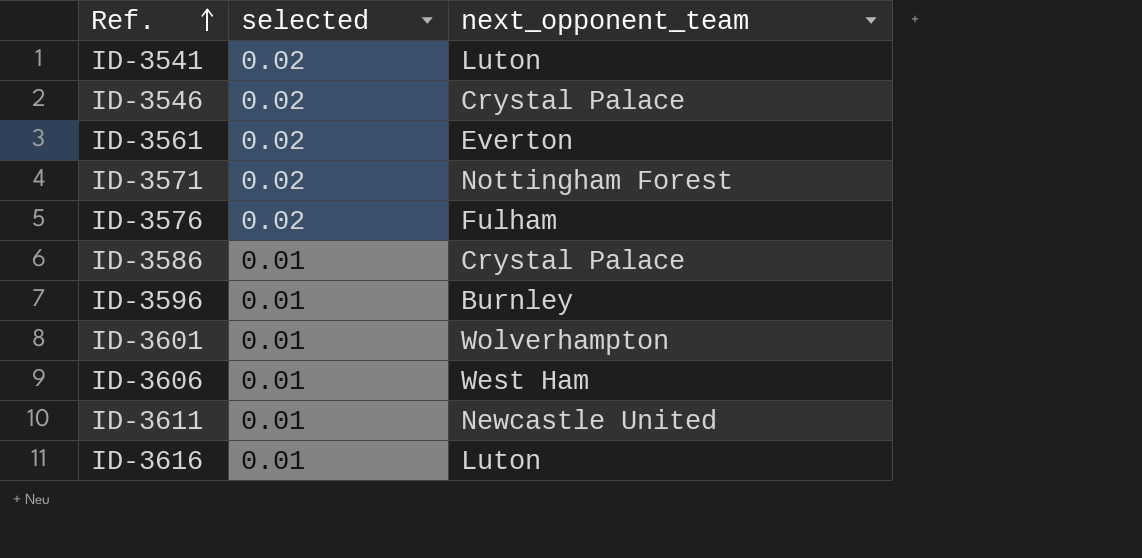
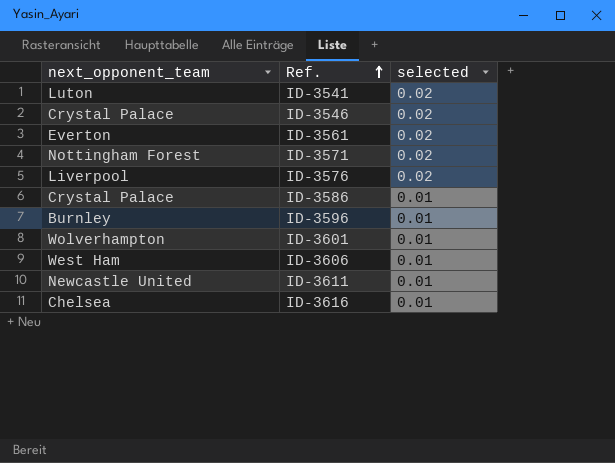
column next_opponent_team | position: 3 -> 1
ID-3576 | next_opponent_team: Fulham -> Liverpool
ID-3616 | next_opponent_team: Luton -> Chelsea

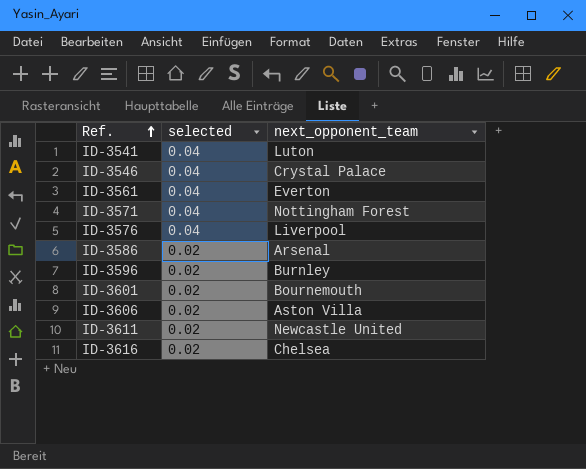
column next_opponent_team | position: 1 -> 3
ID-3541 | selected: 0.02 -> 0.04
ID-3546 | selected: 0.02 -> 0.04
ID-3561 | selected: 0.02 -> 0.04
ID-3571 | selected: 0.02 -> 0.04
ID-3576 | selected: 0.02 -> 0.04
ID-3586 | selected: 0.01 -> 0.02
ID-3586 | next_opponent_team: Crystal Palace -> Arsenal
ID-3596 | selected: 0.01 -> 0.02
ID-3601 | selected: 0.01 -> 0.02
ID-3601 | next_opponent_team: Wolverhampton -> Bournemouth
ID-3606 | selected: 0.01 -> 0.02
ID-3606 | next_opponent_team: West Ham -> Aston Villa
ID-3611 | selected: 0.01 -> 0.02
ID-3616 | selected: 0.01 -> 0.02

